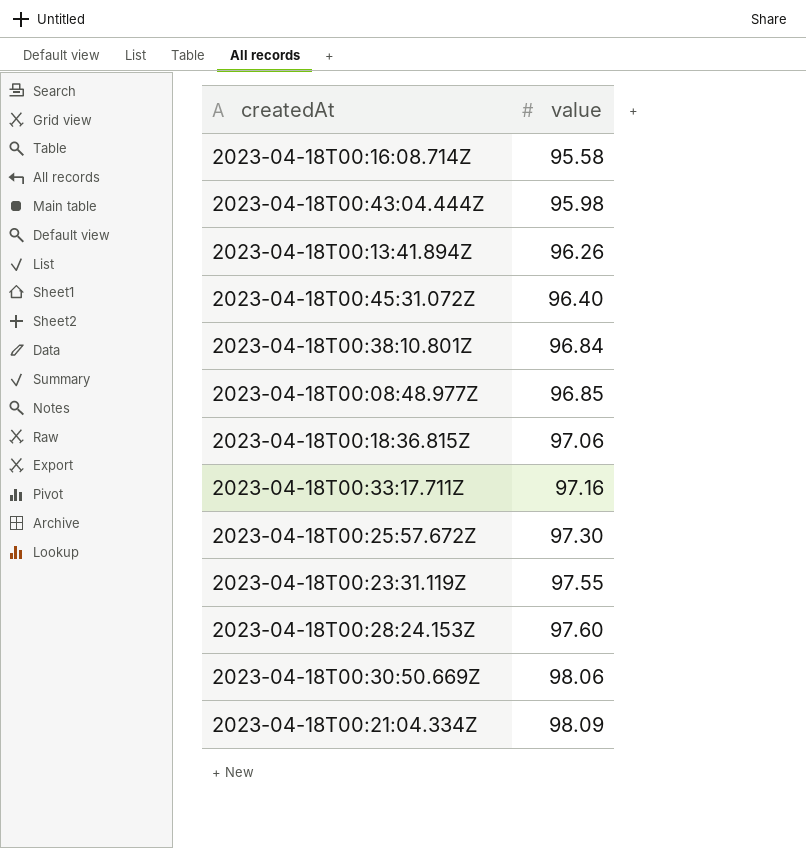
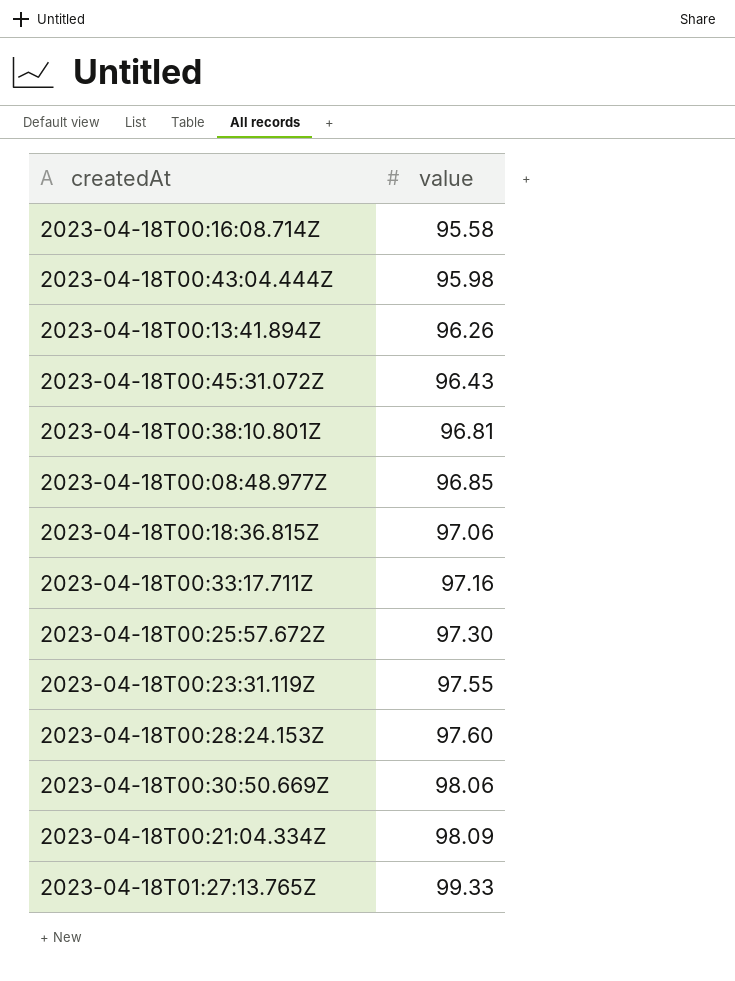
2023-04-18T00:45:31.072Z | value: 96.40 -> 96.43
2023-04-18T00:38:10.801Z | value: 96.84 -> 96.81
row 2023-04-18T01:27:13.765Z: none -> 99.33

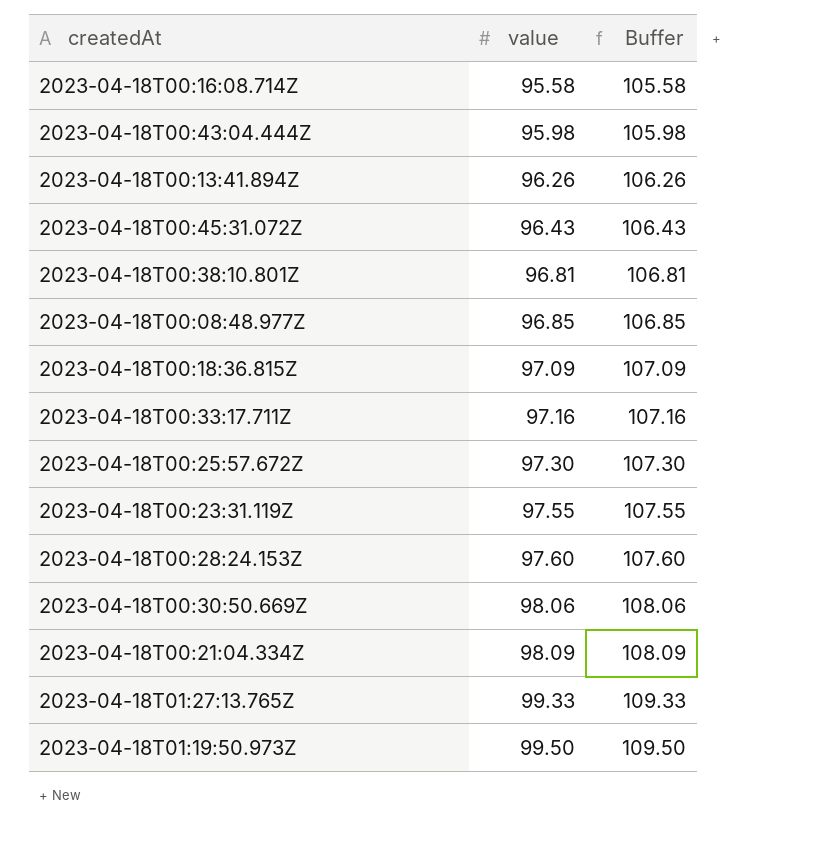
column Buffer | formula: none -> [value] + 10
2023-04-18T00:18:36.815Z | value: 97.06 -> 97.09
row 2023-04-18T01:19:50.973Z: none -> 99.50 | 109.50

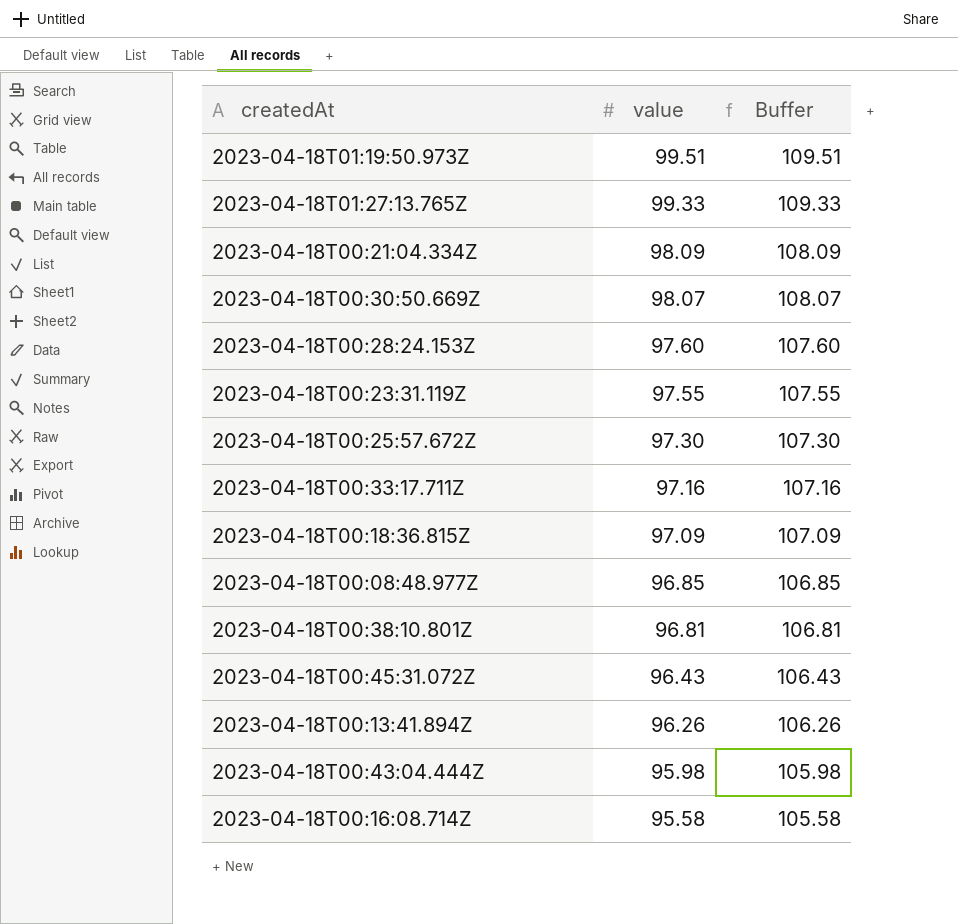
row order: value ascending -> value descending
2023-04-18T01:19:50.973Z | value: 99.50 -> 99.51
2023-04-18T01:19:50.973Z | Buffer: 109.50 -> 109.51
2023-04-18T00:30:50.669Z | value: 98.06 -> 98.07
2023-04-18T00:30:50.669Z | Buffer: 108.06 -> 108.07

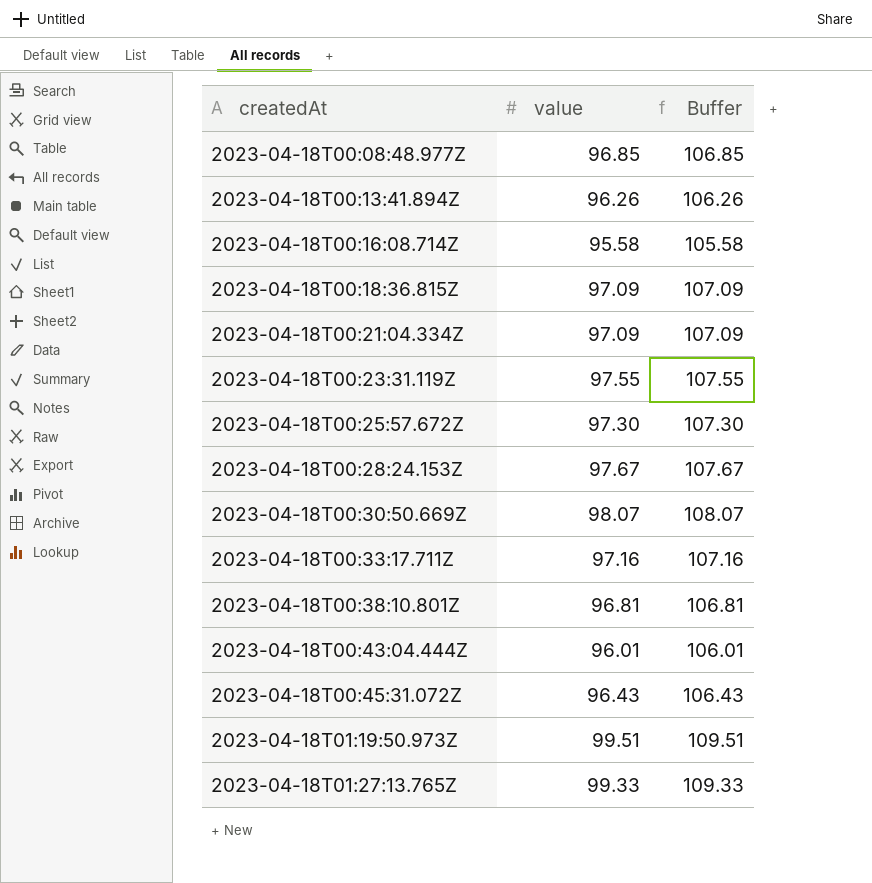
row order: value descending -> createdAt ascending
2023-04-18T00:21:04.334Z | value: 98.09 -> 97.09
2023-04-18T00:21:04.334Z | Buffer: 108.09 -> 107.09
2023-04-18T00:28:24.153Z | value: 97.60 -> 97.67
2023-04-18T00:28:24.153Z | Buffer: 107.60 -> 107.67
2023-04-18T00:43:04.444Z | value: 95.98 -> 96.01
2023-04-18T00:43:04.444Z | Buffer: 105.98 -> 106.01

